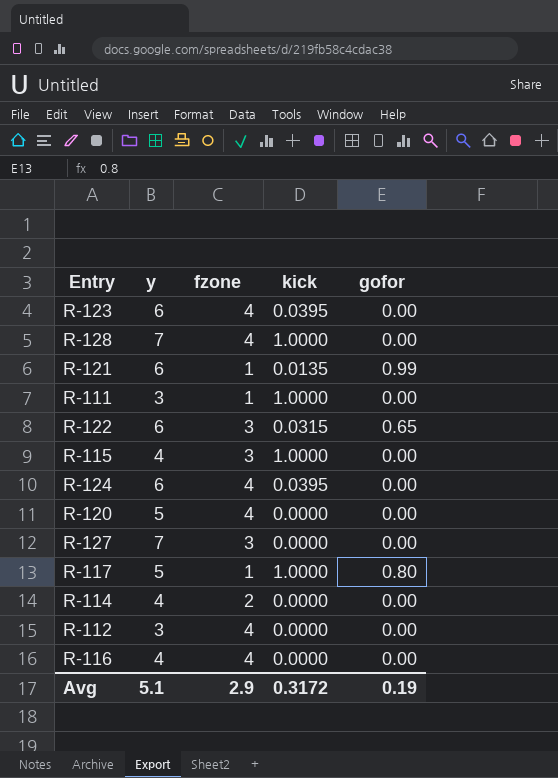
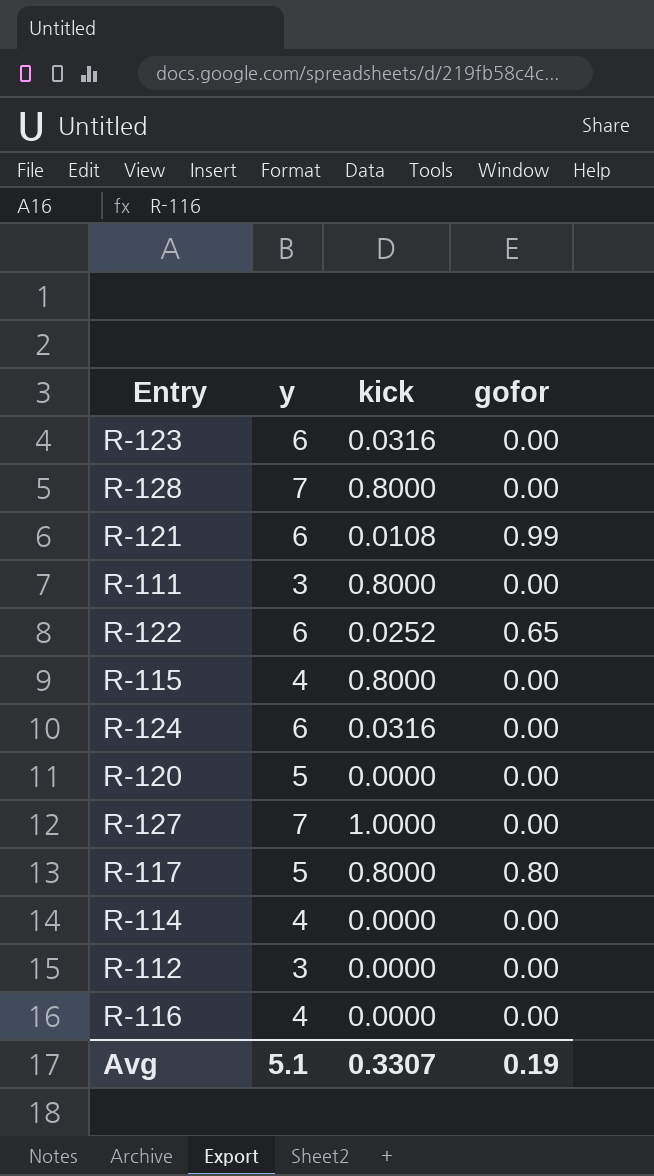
column fzone | position: 3 -> none
R-123 | kick: 0.0395 -> 0.0316
R-128 | kick: 1.0000 -> 0.8000
R-121 | kick: 0.0135 -> 0.0108
R-111 | kick: 1.0000 -> 0.8000
R-122 | kick: 0.0315 -> 0.0252
R-115 | kick: 1.0000 -> 0.8000
R-124 | kick: 0.0395 -> 0.0316
R-127 | kick: 0.0000 -> 1.0000
R-117 | kick: 1.0000 -> 0.8000
Avg | kick: 0.3172 -> 0.3307

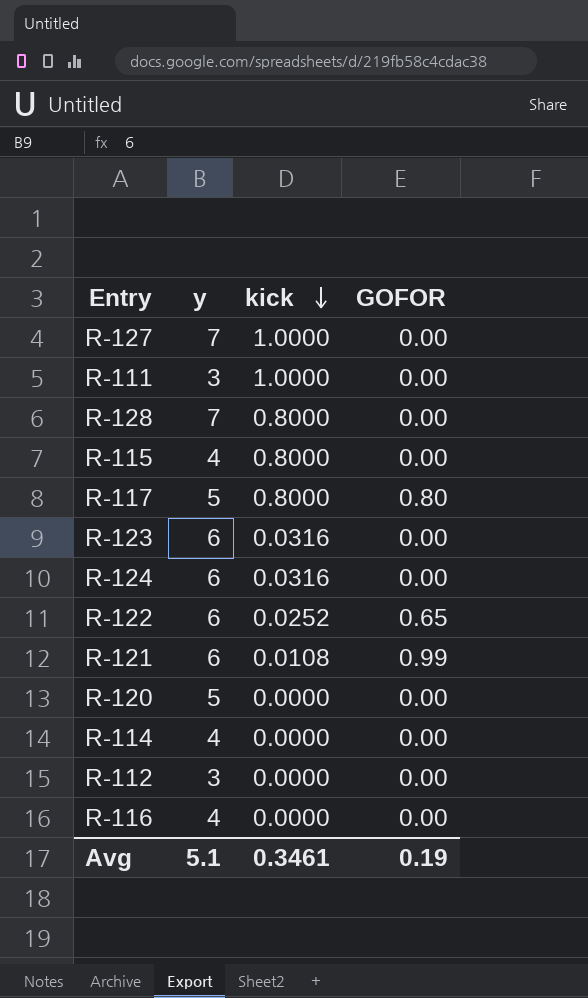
row order: none -> kick descending
column name: gofor -> GOFOR
R-111 | kick: 0.8000 -> 1.0000
Avg | kick: 0.3307 -> 0.3461

